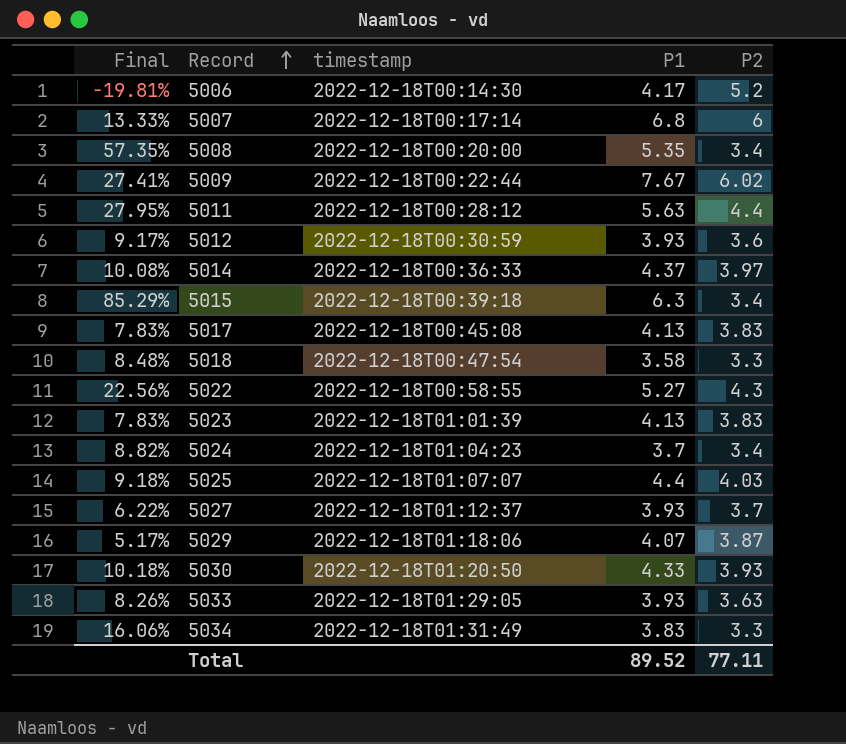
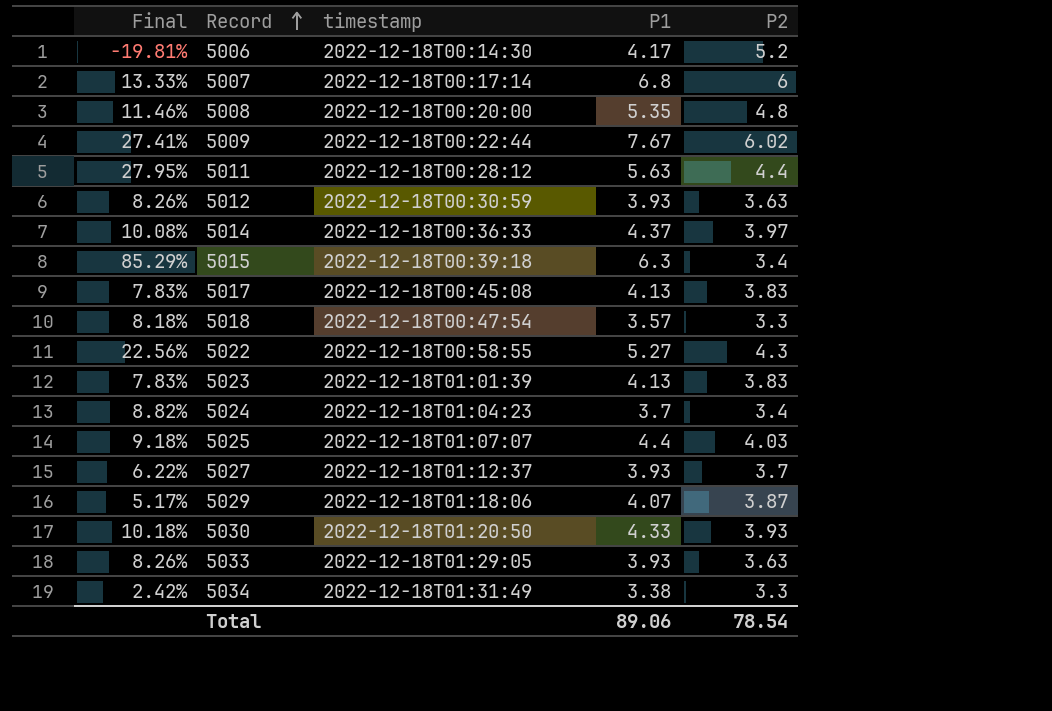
5008 | Final: 57.35% -> 11.46%
5008 | P2: 3.4 -> 4.8
5012 | Final: 9.17% -> 8.26%
5012 | P2: 3.6 -> 3.63
5018 | Final: 8.48% -> 8.18%
5018 | P1: 3.58 -> 3.57
5034 | Final: 16.06% -> 2.42%
5034 | P1: 3.83 -> 3.38
Total | P1: 89.52 -> 89.06
Total | P2: 77.11 -> 78.54

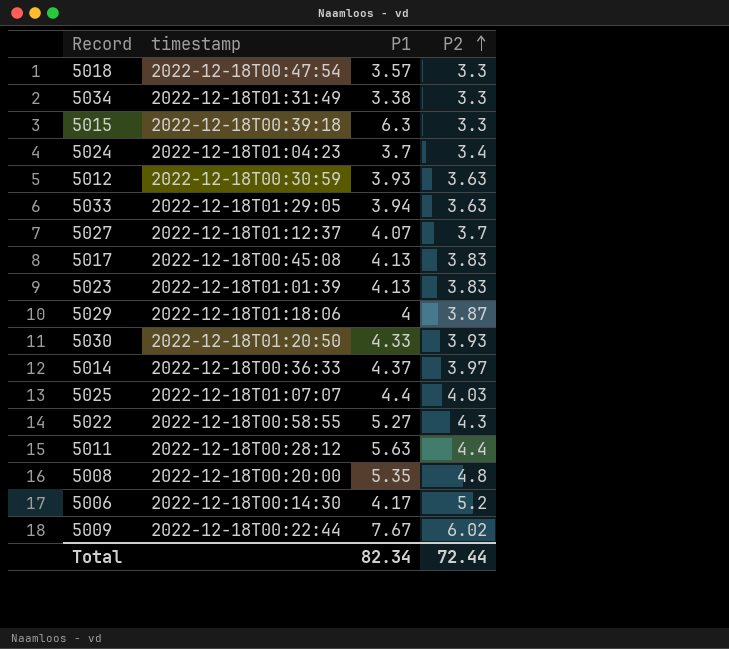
row order: Record ascending -> P2 ascending
column Final | formula: ([P1] - [P2]) / [P2] -> none
row 5007: 13.33% | 2022-12-18T00:17:14 | 6.8 | 6 -> none
5015 | P2: 3.4 -> 3.3
5033 | P1: 3.93 -> 3.94
5027 | P1: 3.93 -> 4.07
5029 | P1: 4.07 -> 4
Total | P1: 89.06 -> 82.34
Total | P2: 78.54 -> 72.44

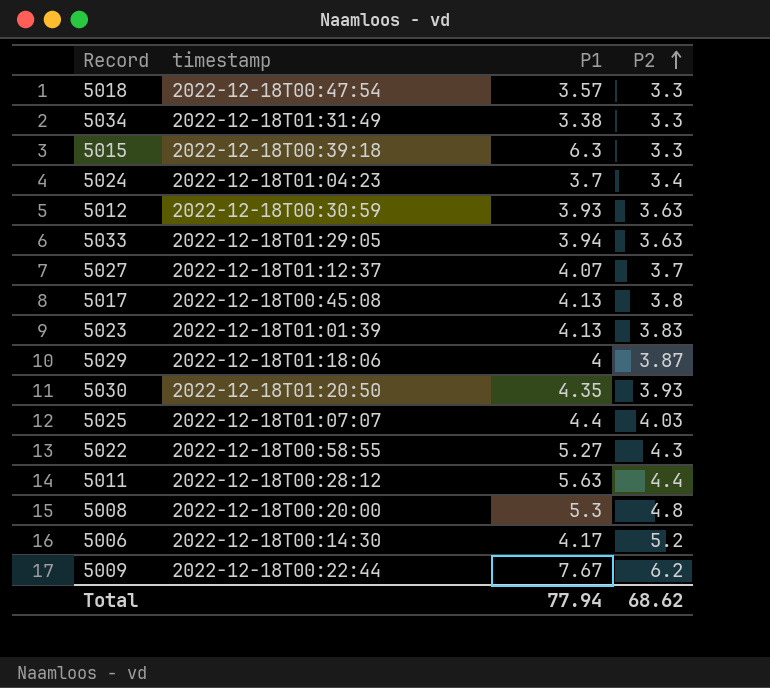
row 5014: 2022-12-18T00:36:33 | 4.37 | 3.97 -> none
5017 | P2: 3.83 -> 3.8
5030 | P1: 4.33 -> 4.35
5008 | P1: 5.35 -> 5.3
5009 | P2: 6.02 -> 6.2
Total | P1: 82.34 -> 77.94
Total | P2: 72.44 -> 68.62

